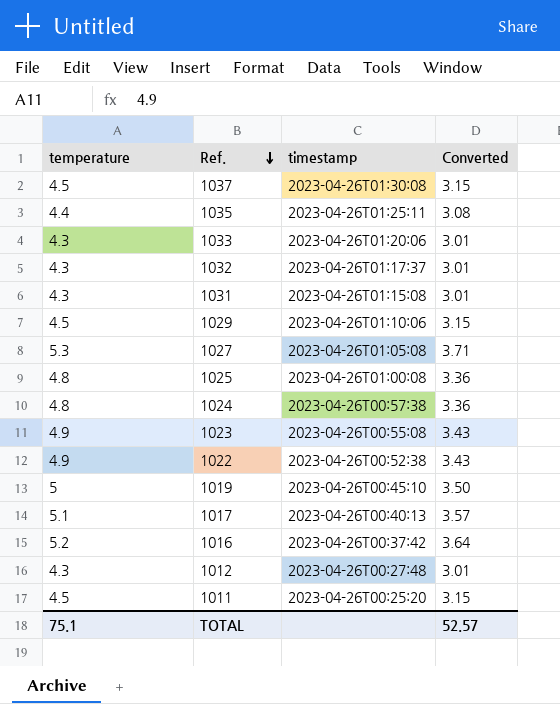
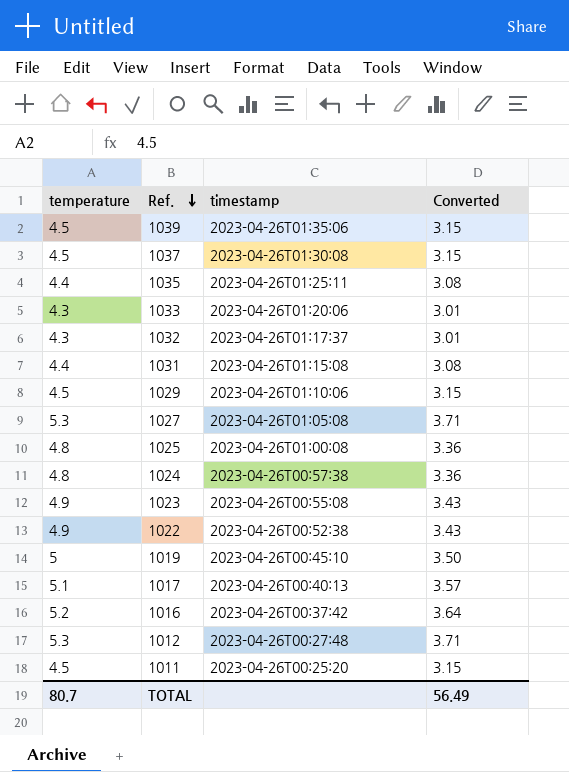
row 1039: none -> 4.5 | 2023-04-26T01:35:06 | 3.15
1031 | temperature: 4.3 -> 4.4
1031 | Converted: 3.01 -> 3.08
1012 | temperature: 4.3 -> 5.3
1012 | Converted: 3.01 -> 3.71
TOTAL | temperature: 75.1 -> 80.7
TOTAL | Converted: 52.57 -> 56.49

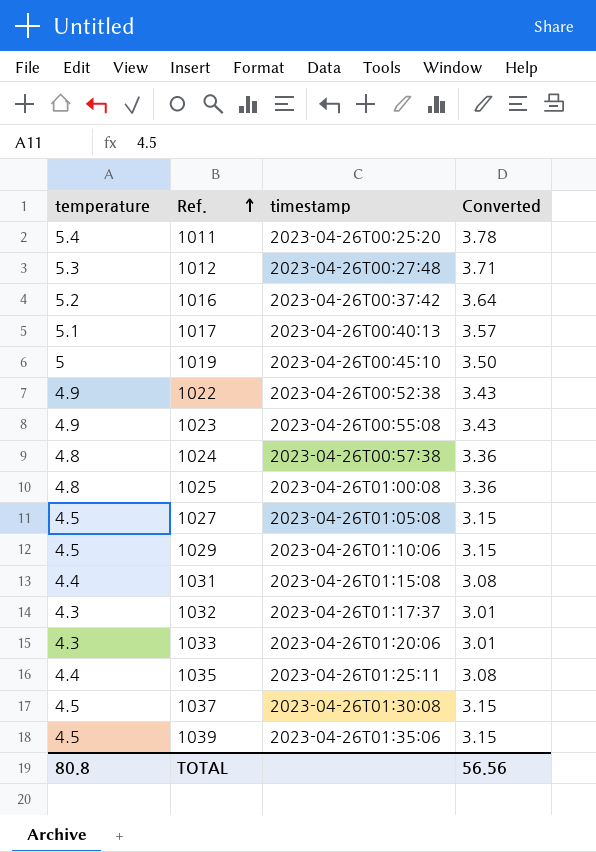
row order: Ref. descending -> Ref. ascending
1011 | temperature: 4.5 -> 5.4
1011 | Converted: 3.15 -> 3.78
1027 | temperature: 5.3 -> 4.5
1027 | Converted: 3.71 -> 3.15
TOTAL | temperature: 80.7 -> 80.8
TOTAL | Converted: 56.49 -> 56.56

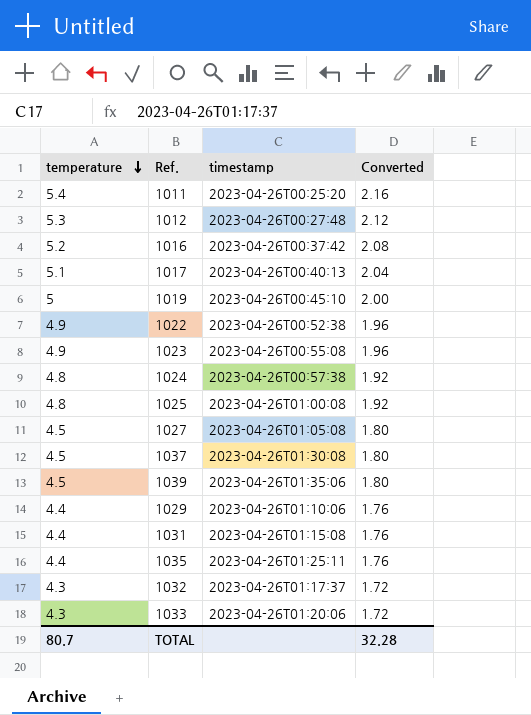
row order: Ref. ascending -> temperature descending
column Converted | formula: [temperature] * 0.7 -> [temperature] * 0.4
1029 | temperature: 4.5 -> 4.4
TOTAL | temperature: 80.8 -> 80.7
TOTAL | Converted: 56.56 -> 32.28

